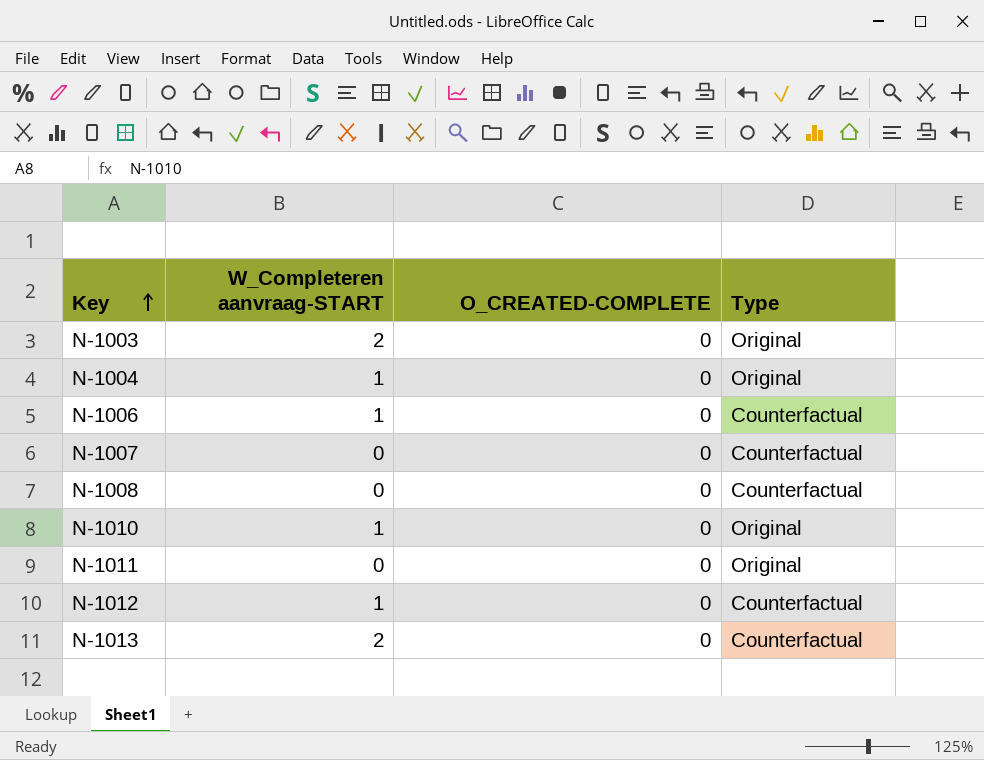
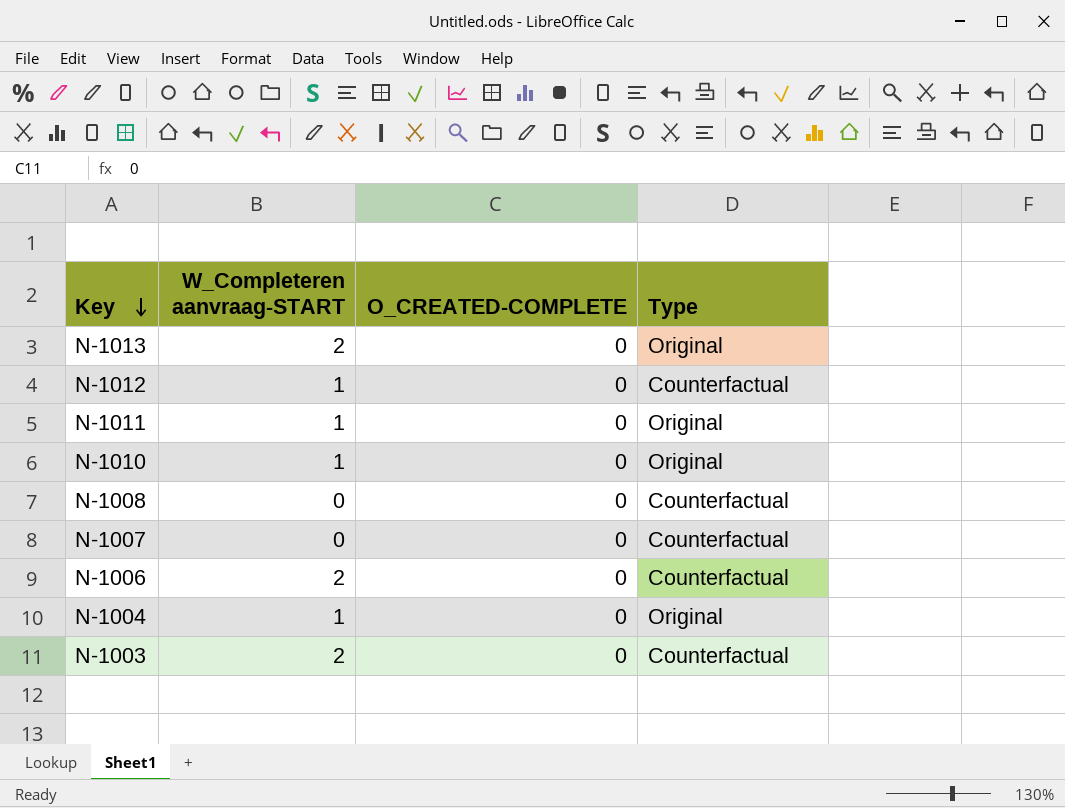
row order: Key ascending -> Key descending
N-1013 | Type: Counterfactual -> Original
N-1011 | W_Completeren aanvraag-START: 0 -> 1
N-1006 | W_Completeren aanvraag-START: 1 -> 2
N-1003 | Type: Original -> Counterfactual

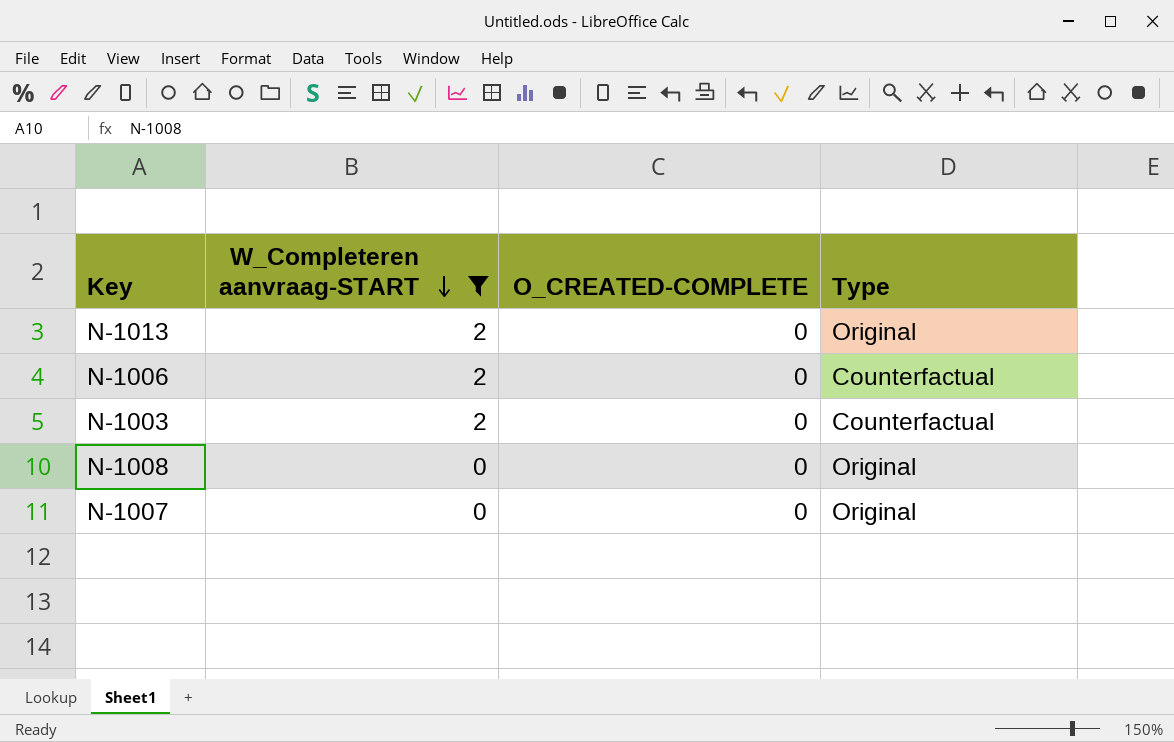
filter: none -> W_Completeren aanvraag-START != 1
row order: Key descending -> W_Completeren aanvraag-START descending
N-1008 | Type: Counterfactual -> Original
N-1007 | Type: Counterfactual -> Original

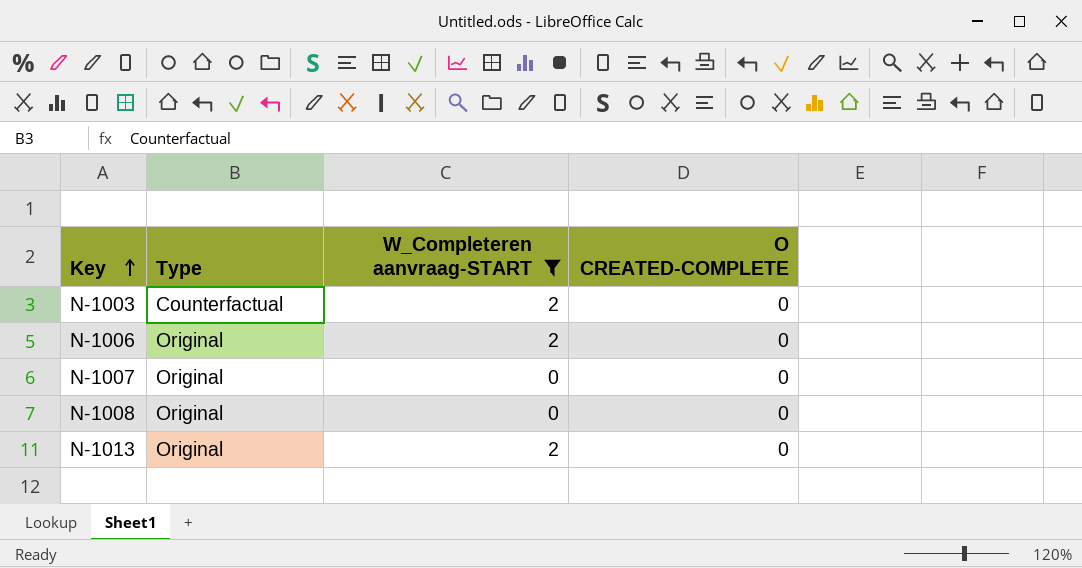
row order: W_Completeren aanvraag-START descending -> Key ascending
column Type | position: 4 -> 2
column name: O_CREATED-COMPLETE -> O CREATED-COMPLETE
N-1006 | Type: Counterfactual -> Original

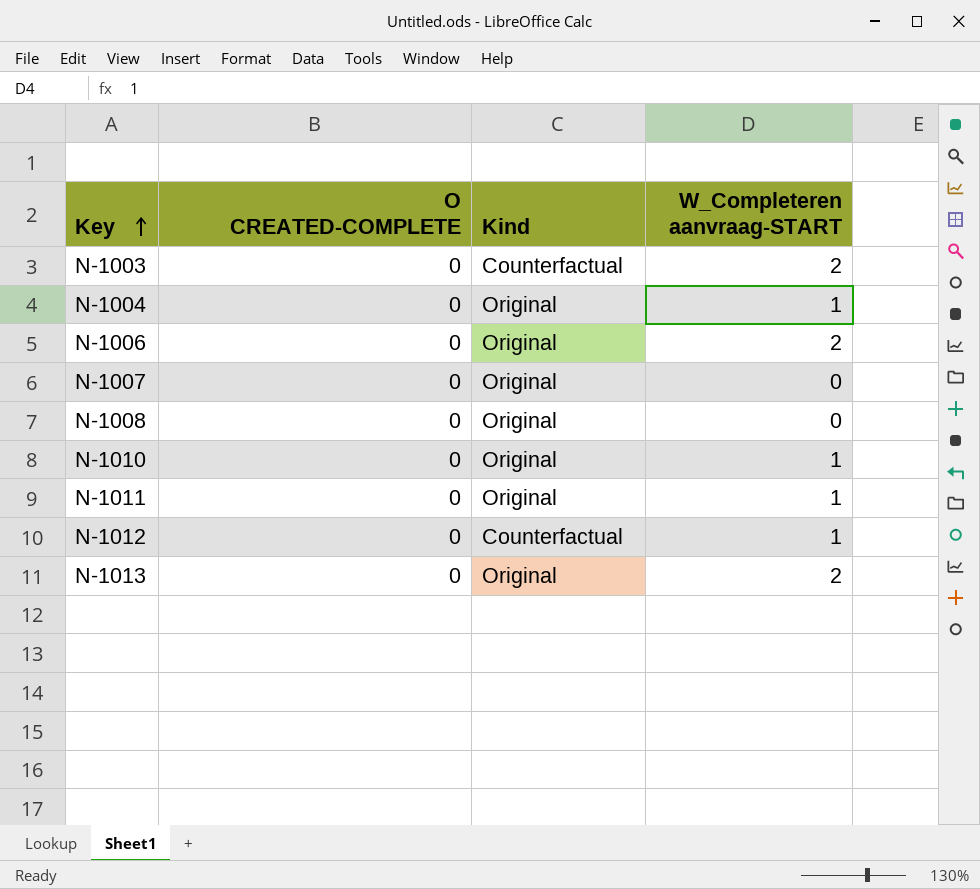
filter: W_Completeren aanvraag-START != 1 -> none
column O CREATED-COMPLETE | position: 4 -> 2
column name: Type -> Kind

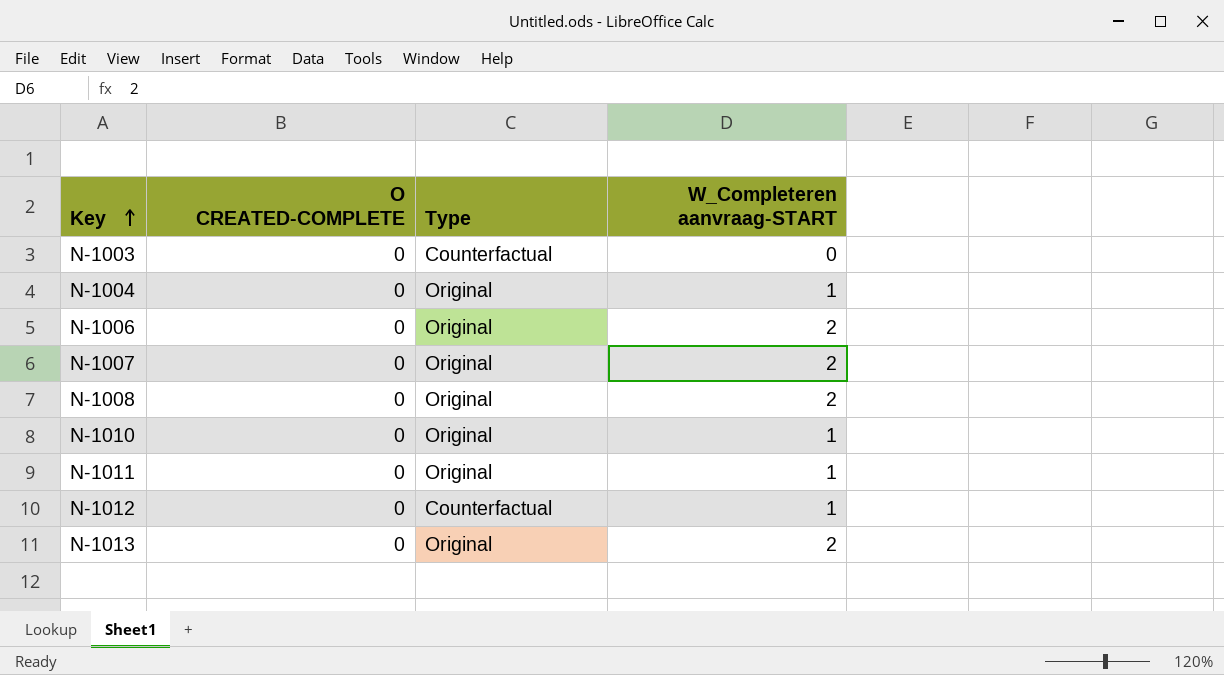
column name: Kind -> Type
N-1003 | W_Completeren aanvraag-START: 2 -> 0
N-1007 | W_Completeren aanvraag-START: 0 -> 2
N-1008 | W_Completeren aanvraag-START: 0 -> 2

